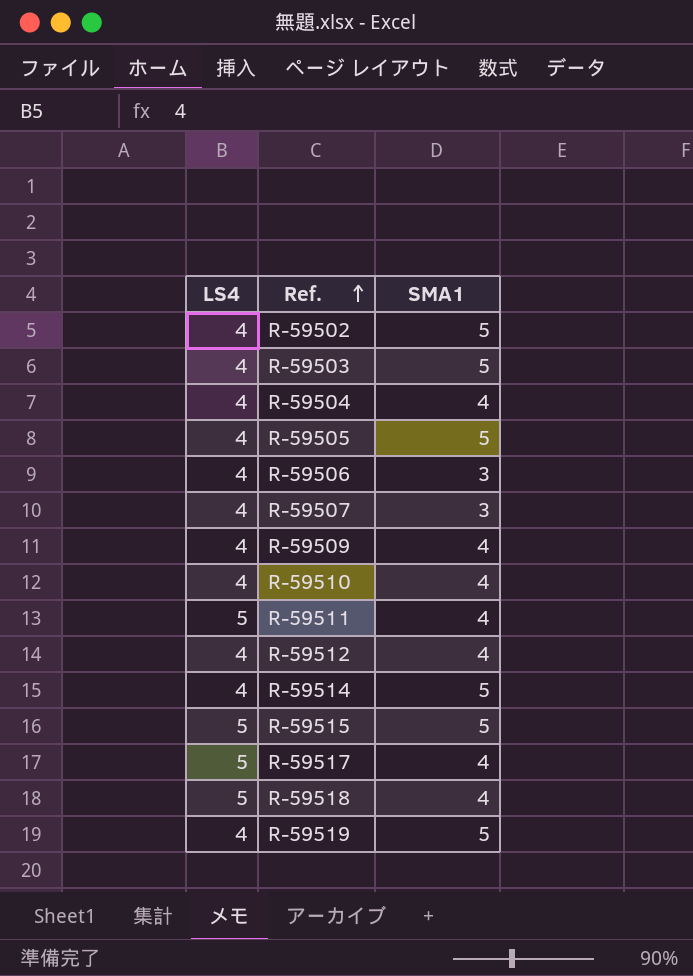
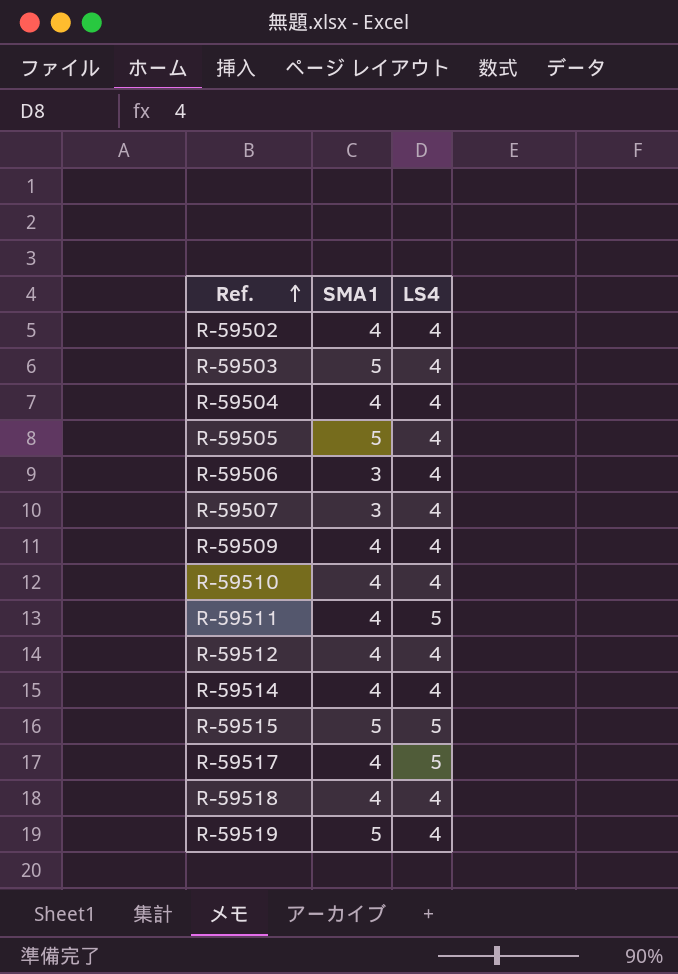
column LS4 | position: 1 -> 3
R-59502 | SMA1: 5 -> 4
R-59514 | SMA1: 5 -> 4
R-59518 | LS4: 5 -> 4

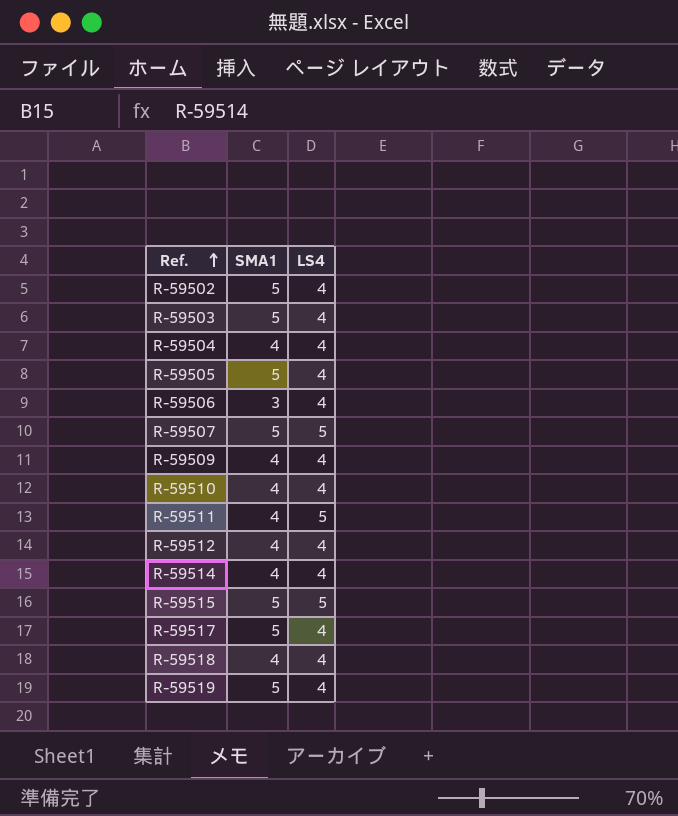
R-59502 | SMA1: 4 -> 5
R-59507 | SMA1: 3 -> 5
R-59507 | LS4: 4 -> 5
R-59517 | SMA1: 4 -> 5
R-59517 | LS4: 5 -> 4

